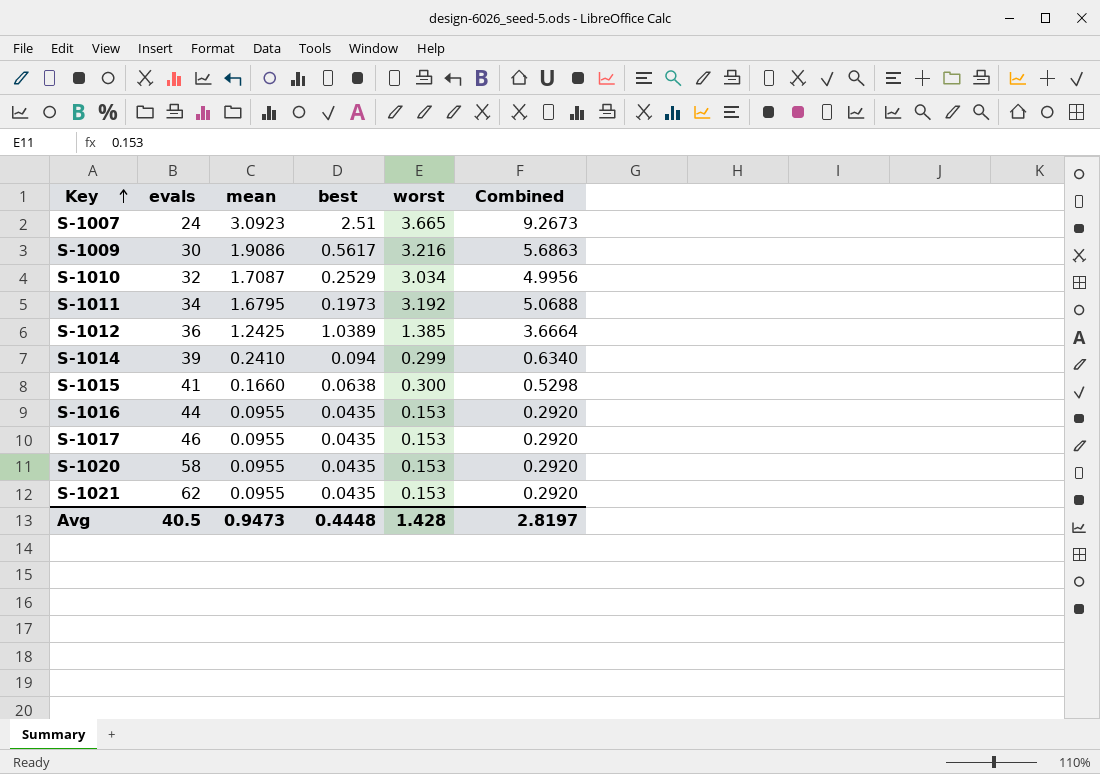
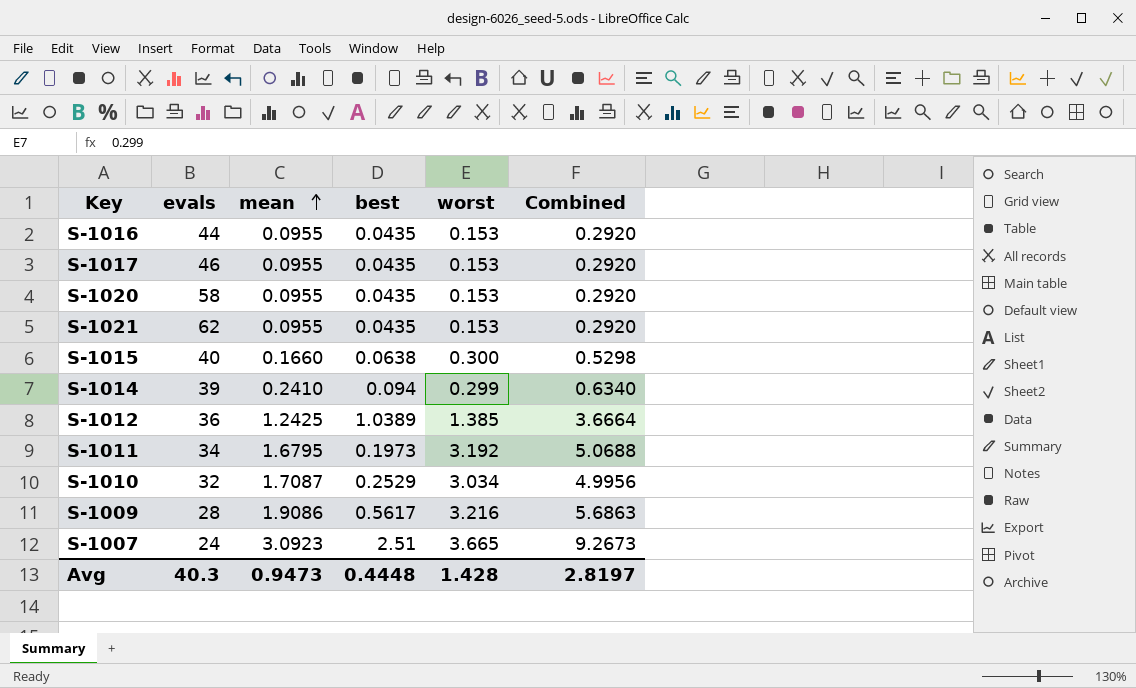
row order: Key ascending -> mean ascending
S-1015 | evals: 41 -> 40
S-1009 | evals: 30 -> 28
Avg | evals: 40.5 -> 40.3

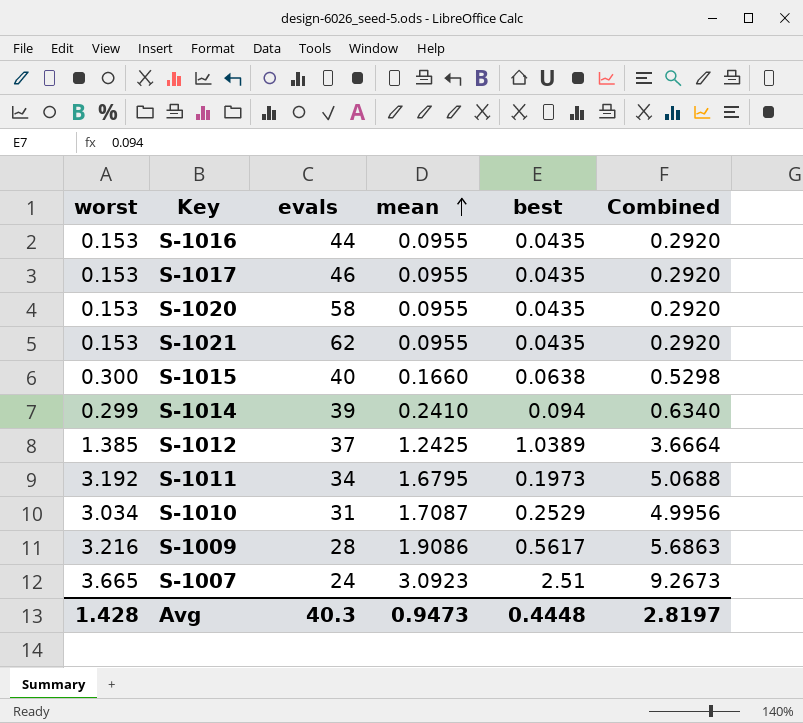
column worst | position: 5 -> 1
S-1012 | evals: 36 -> 37
S-1010 | evals: 32 -> 31

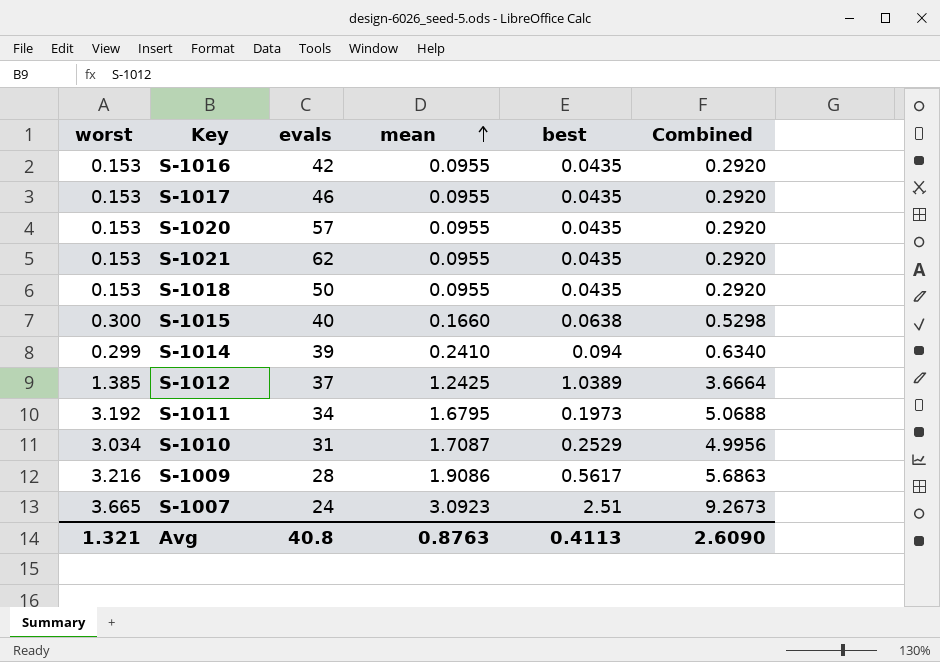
S-1016 | evals: 44 -> 42
S-1020 | evals: 58 -> 57
row S-1018: none -> 0.153 | 50 | 0.0955 | 0.0435 | 0.2920
Avg | worst: 1.428 -> 1.321
Avg | evals: 40.3 -> 40.8
Avg | mean: 0.9473 -> 0.8763
Avg | best: 0.4448 -> 0.4113
Avg | Combined: 2.8197 -> 2.6090

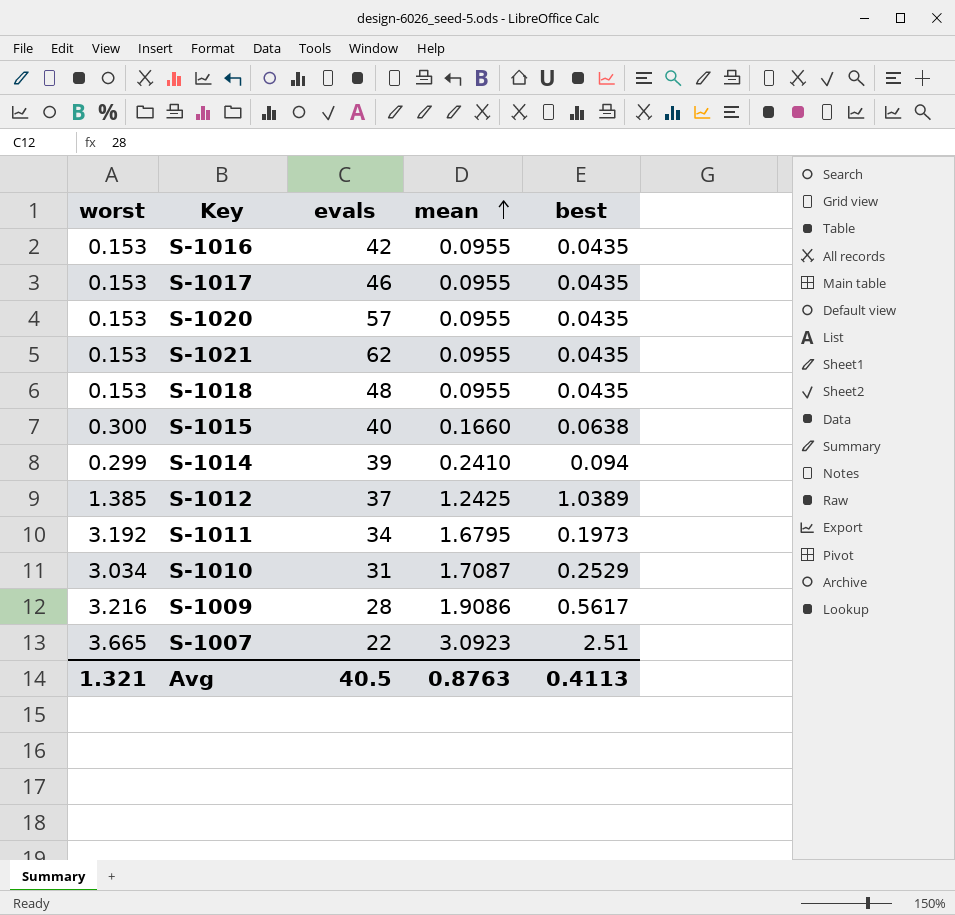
column Combined | formula: [worst] + [mean] + [best] -> none
S-1018 | evals: 50 -> 48
S-1007 | evals: 24 -> 22
Avg | evals: 40.8 -> 40.5

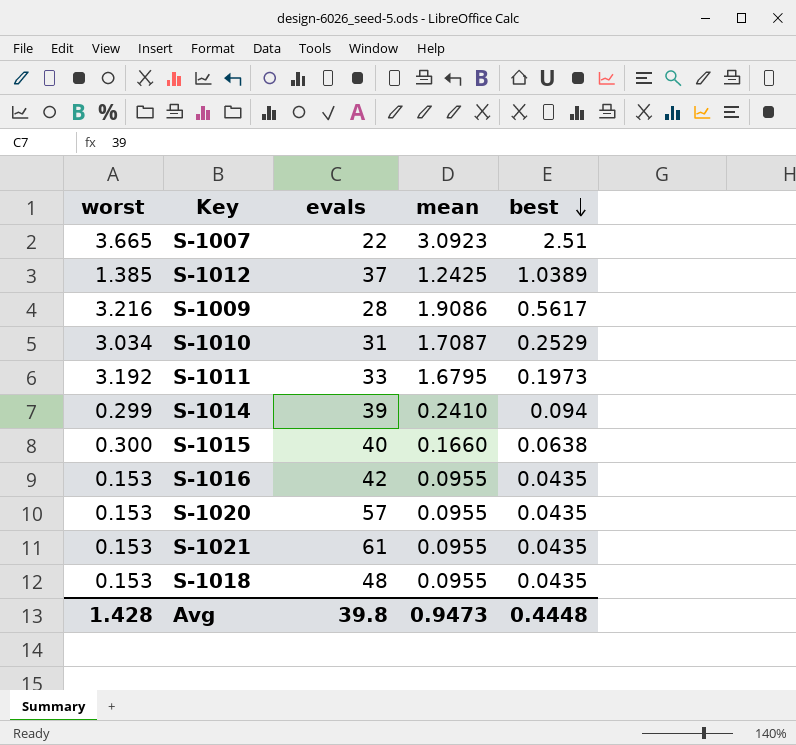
row order: mean ascending -> best descending
row S-1017: 0.153 | 46 | 0.0955 | 0.0435 -> none
S-1011 | evals: 34 -> 33
S-1021 | evals: 62 -> 61
Avg | worst: 1.321 -> 1.428
Avg | evals: 40.5 -> 39.8
Avg | mean: 0.8763 -> 0.9473
Avg | best: 0.4113 -> 0.4448

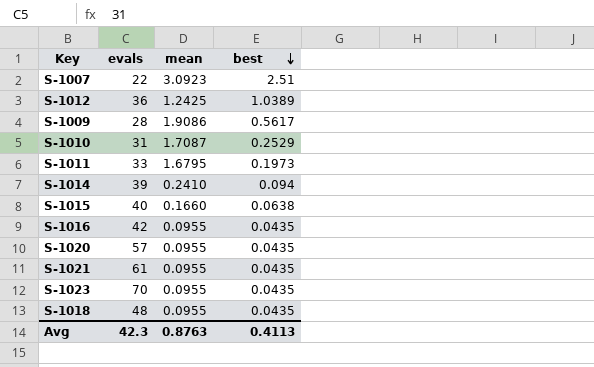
column worst | position: 1 -> none
S-1012 | evals: 37 -> 36
row S-1023: none -> 70 | 0.0955 | 0.0435
Avg | evals: 39.8 -> 42.3
Avg | mean: 0.9473 -> 0.8763
Avg | best: 0.4448 -> 0.4113

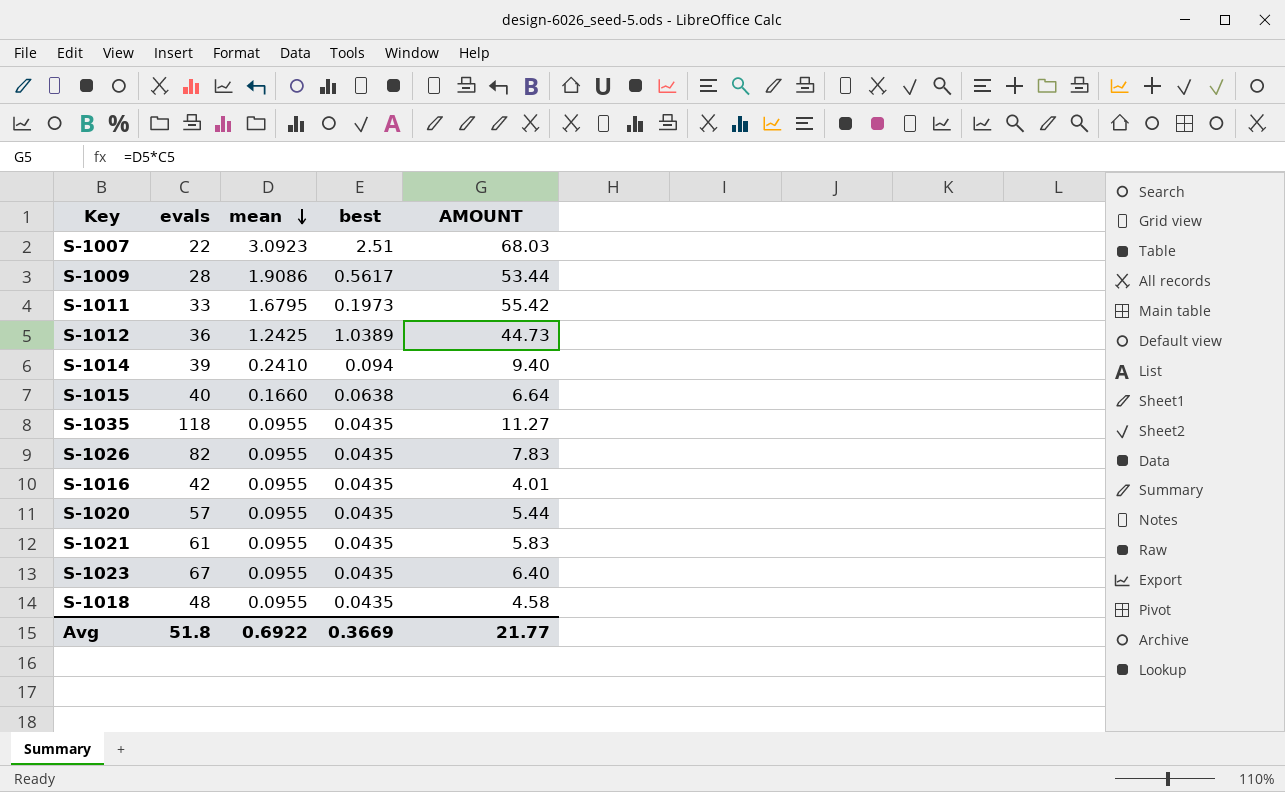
row order: best descending -> mean descending
column AMOUNT | formula: none -> [evals] * [mean]
row S-1010: 31 | 1.7087 | 0.2529 -> none
row S-1035: none -> 118 | 0.0955 | 0.0435 | 11.27
row S-1026: none -> 82 | 0.0955 | 0.0435 | 7.83
S-1023 | evals: 70 -> 67
Avg | evals: 42.3 -> 51.8
Avg | mean: 0.8763 -> 0.6922
Avg | best: 0.4113 -> 0.3669

